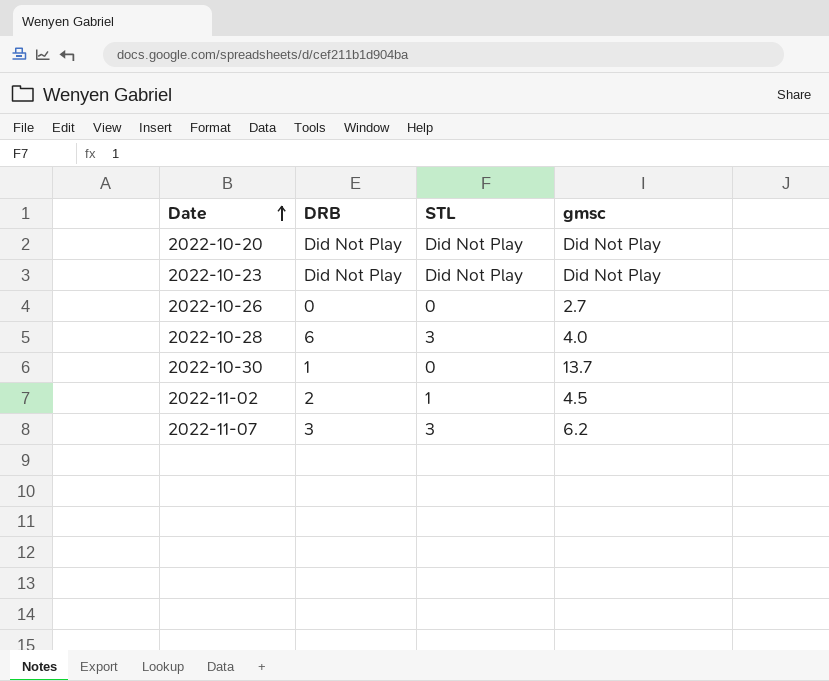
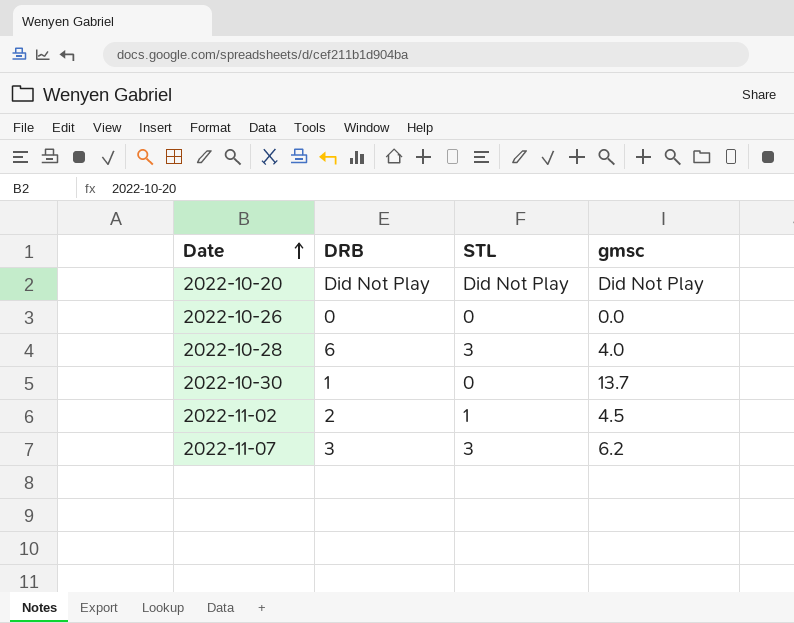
row 2022-10-23: Did Not Play | Did Not Play | Did Not Play -> none
2022-10-26 | gmsc: 2.7 -> 0.0

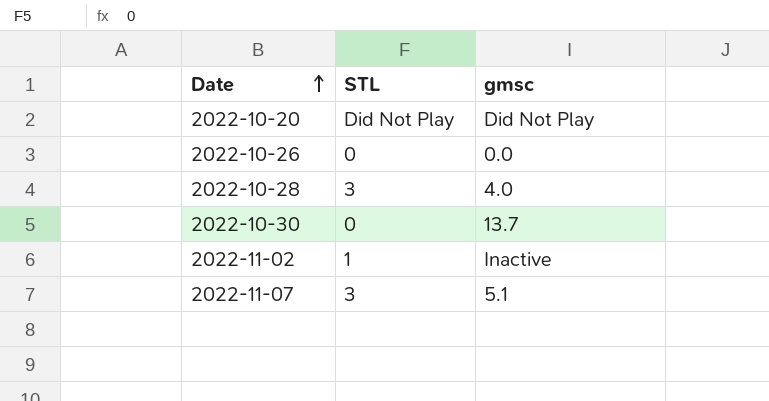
column DRB | position: 2 -> none
2022-11-02 | gmsc: 4.5 -> Inactive
2022-11-07 | gmsc: 6.2 -> 5.1

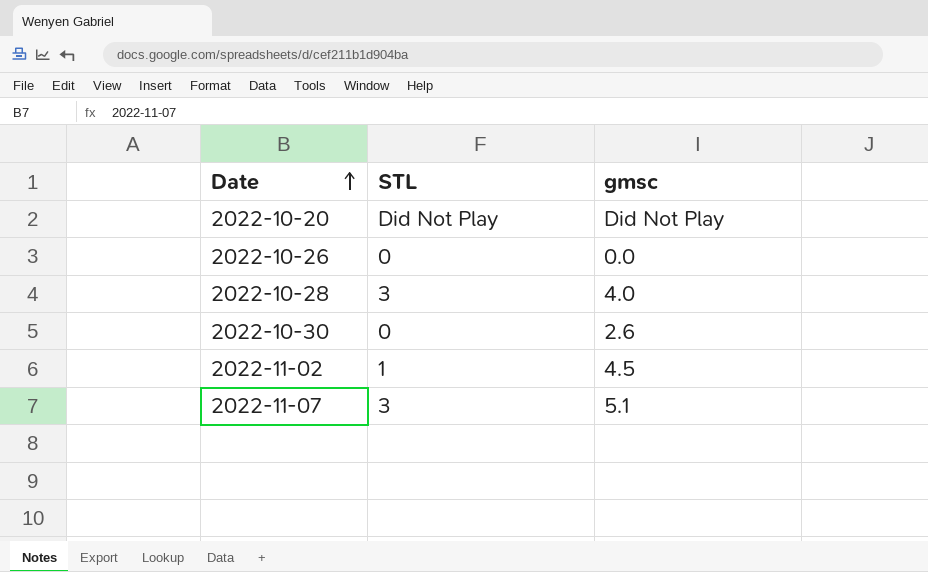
2022-10-30 | gmsc: 13.7 -> 2.6
2022-11-02 | gmsc: Inactive -> 4.5

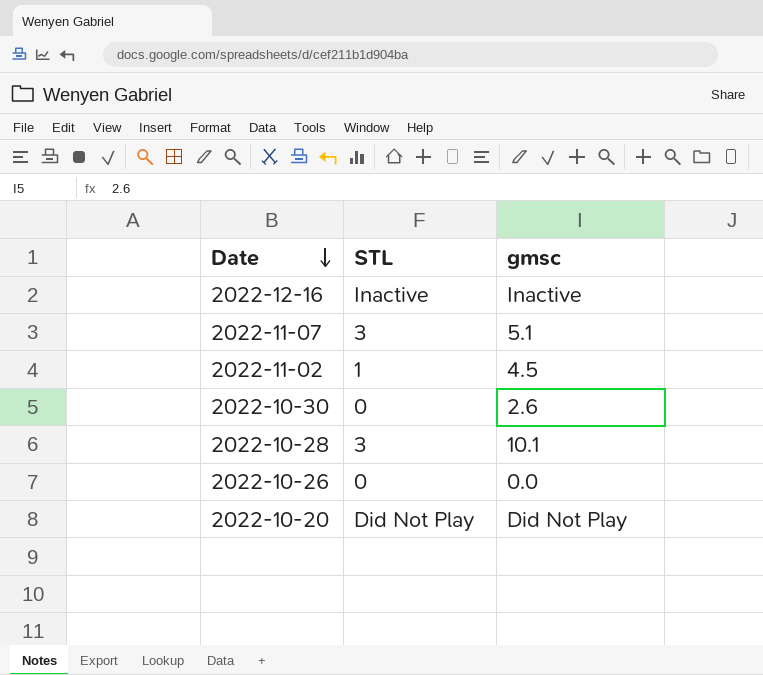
row order: Date ascending -> Date descending
row 2022-12-16: none -> Inactive | Inactive
2022-10-28 | gmsc: 4.0 -> 10.1

